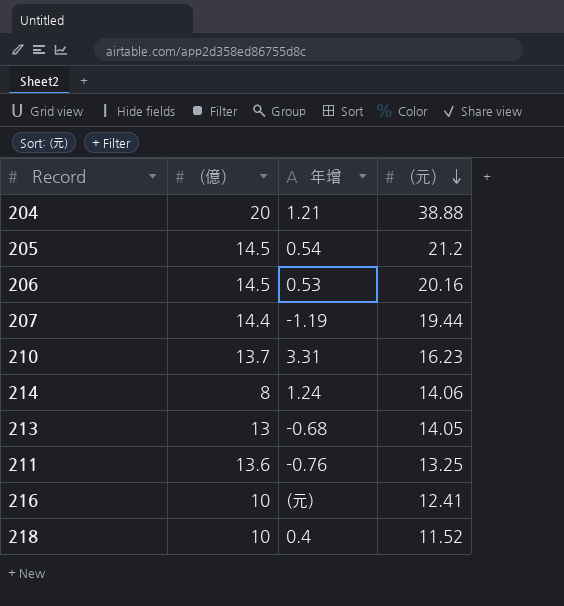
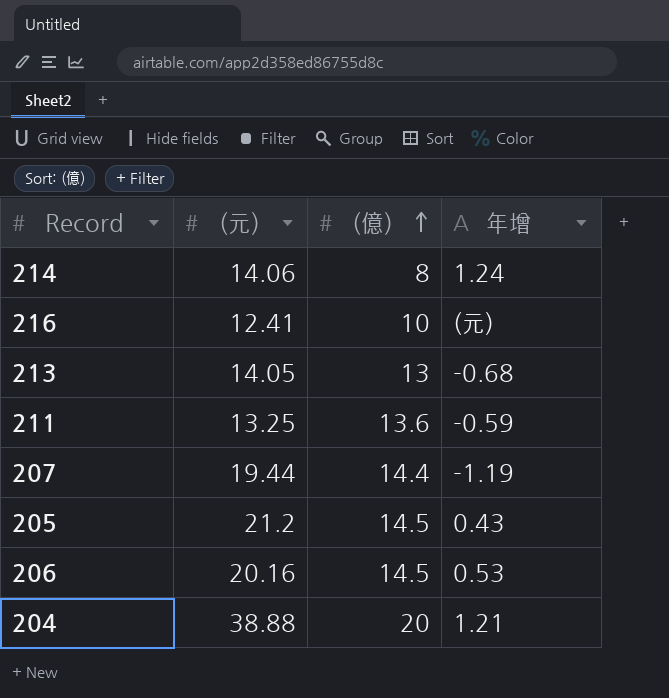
row order: (元) descending -> (億) ascending
column (元) | position: 4 -> 2
row 210: 13.7 | 3.31 | 16.23 -> none
row 218: 10 | 0.4 | 11.52 -> none
211 | 年增: -0.76 -> -0.59
205 | 年增: 0.54 -> 0.43

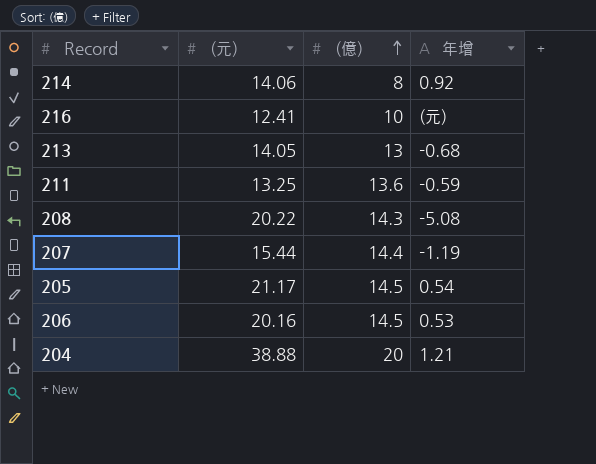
214 | 年增: 1.24 -> 0.92
row 208: none -> 20.22 | 14.3 | -5.08
207 | (元): 19.44 -> 15.44
205 | (元): 21.2 -> 21.17
205 | 年增: 0.43 -> 0.54

